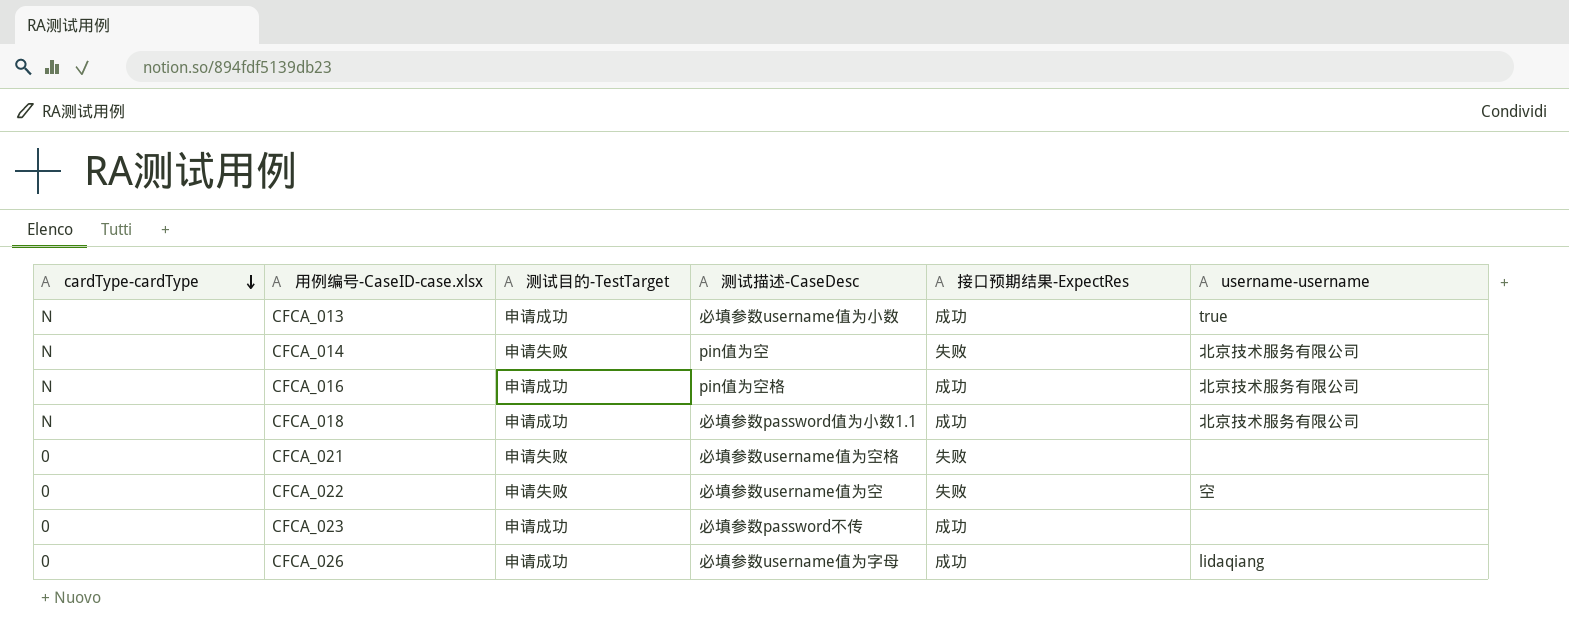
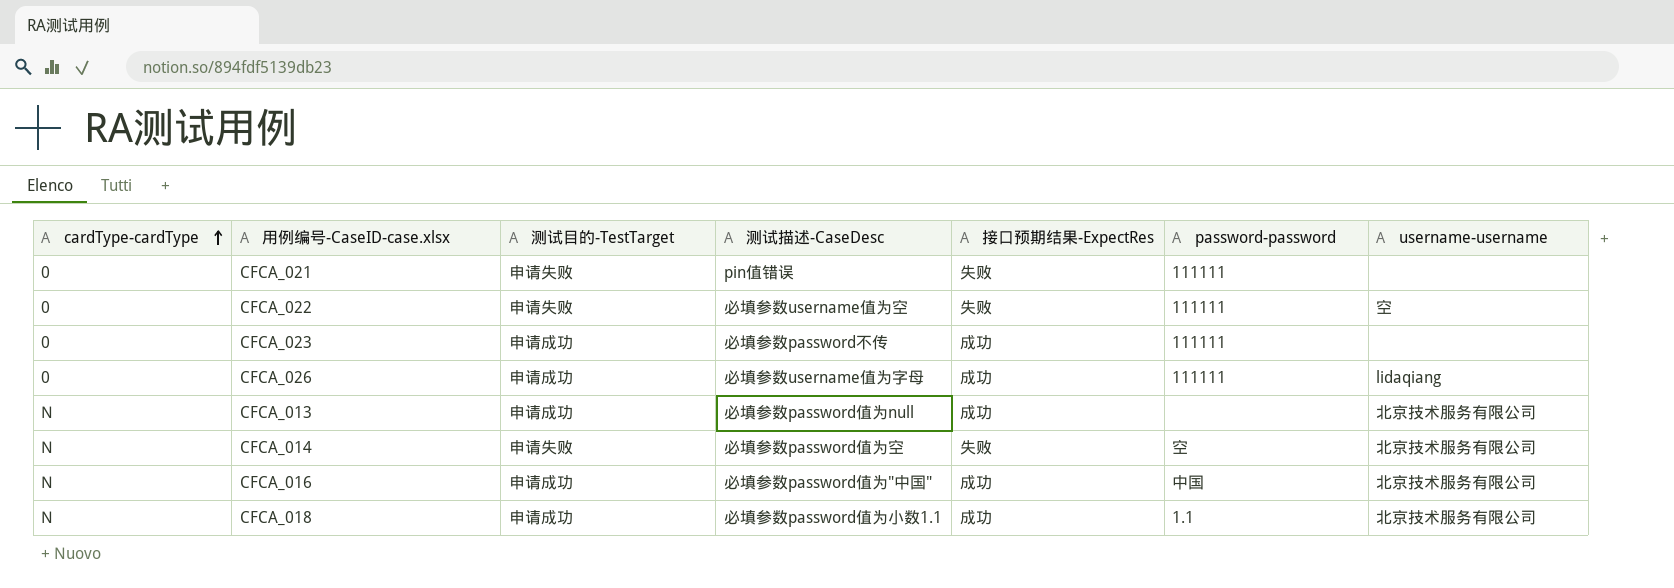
row order: cardType-cardType descending -> cardType-cardType ascending
column password-password | position: none -> 6
CFCA_021 | 测试描述-CaseDesc: 必填参数username值为空格 -> pin值错误
CFCA_013 | 测试描述-CaseDesc: 必填参数username值为小数 -> 必填参数password值为null
CFCA_013 | username-username: true -> 北京技术服务有限公司
CFCA_014 | 测试描述-CaseDesc: pin值为空 -> 必填参数password值为空
CFCA_016 | 测试描述-CaseDesc: pin值为空格 -> 必填参数password值为"中国"

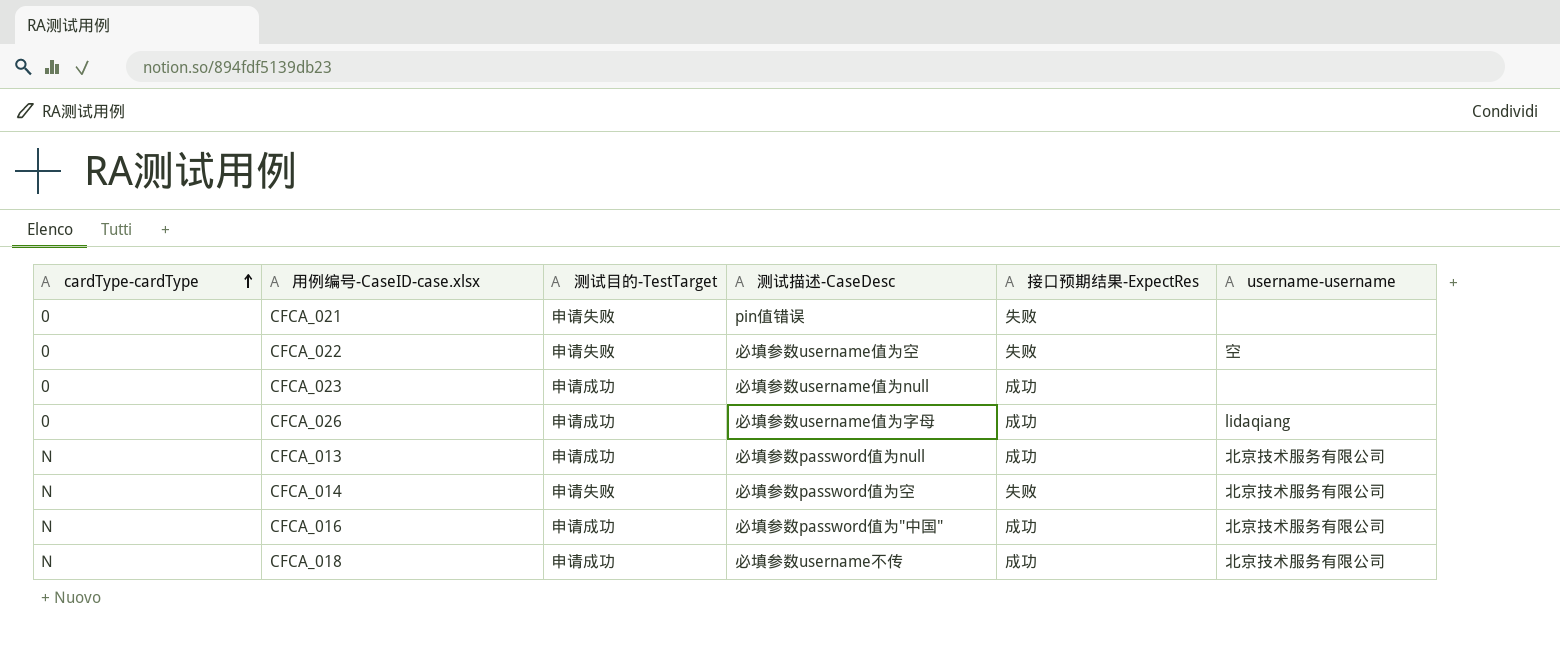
column password-password | position: 6 -> none
CFCA_023 | 测试描述-CaseDesc: 必填参数password不传 -> 必填参数username值为null
CFCA_018 | 测试描述-CaseDesc: 必填参数password值为小数1.1 -> 必填参数username不传

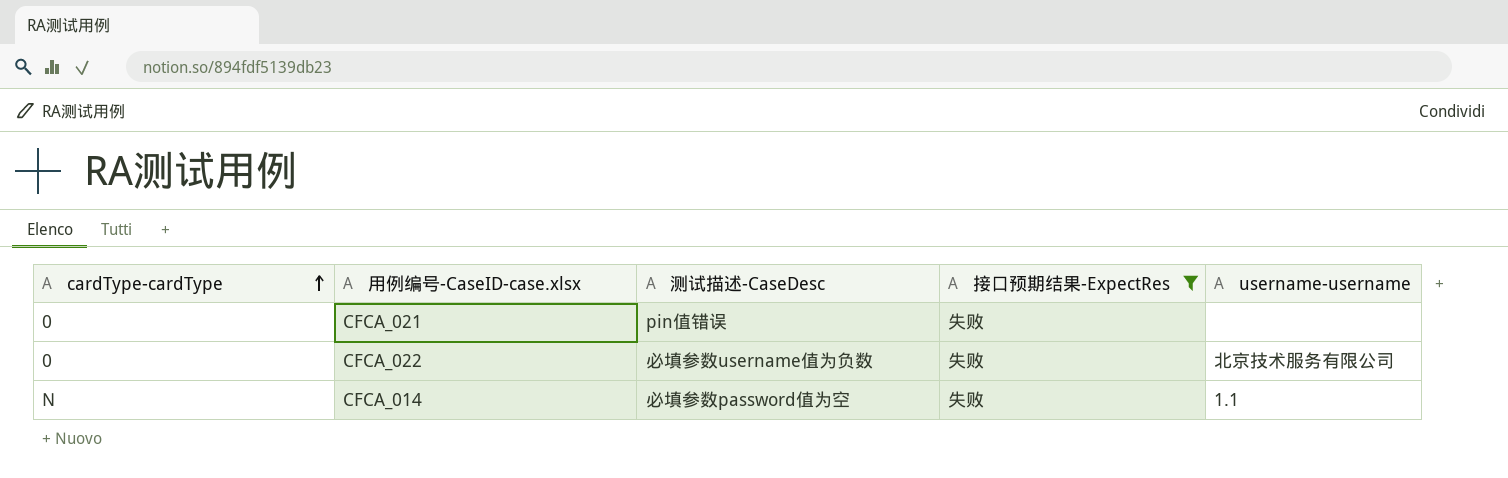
filter: none -> 接口预期结果-ExpectRes = 失败
column 测试目的-TestTarget | position: 3 -> none
CFCA_022 | 测试描述-CaseDesc: 必填参数username值为空 -> 必填参数username值为负数
CFCA_022 | username-username: 空 -> 北京技术服务有限公司
CFCA_014 | username-username: 北京技术服务有限公司 -> 1.1

